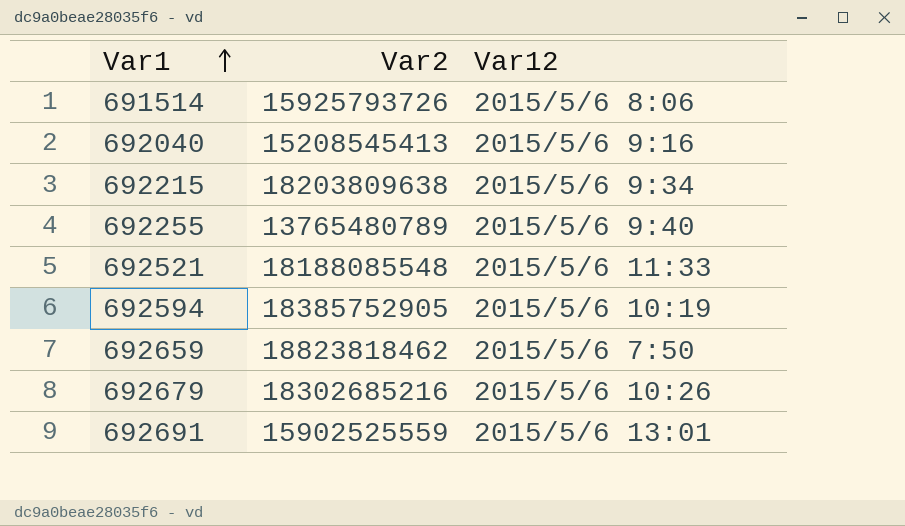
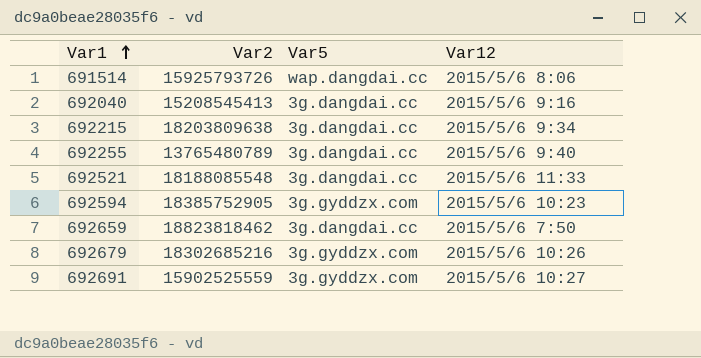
column Var5 | position: none -> 3
692594 | Var12: 2015/5/6 10:19 -> 2015/5/6 10:23
692691 | Var12: 2015/5/6 13:01 -> 2015/5/6 10:27

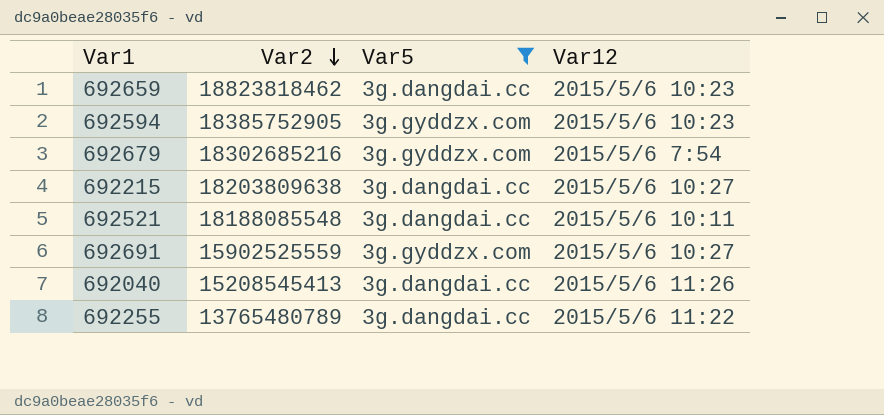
filter: none -> Var5 != wap.dangdai.cc
row order: Var1 ascending -> Var2 descending
692659 | Var12: 2015/5/6 7:50 -> 2015/5/6 10:23
692679 | Var12: 2015/5/6 10:26 -> 2015/5/6 7:54
692215 | Var12: 2015/5/6 9:34 -> 2015/5/6 10:27
692521 | Var12: 2015/5/6 11:33 -> 2015/5/6 10:11
692040 | Var12: 2015/5/6 9:16 -> 2015/5/6 11:26
692255 | Var12: 2015/5/6 9:40 -> 2015/5/6 11:22

